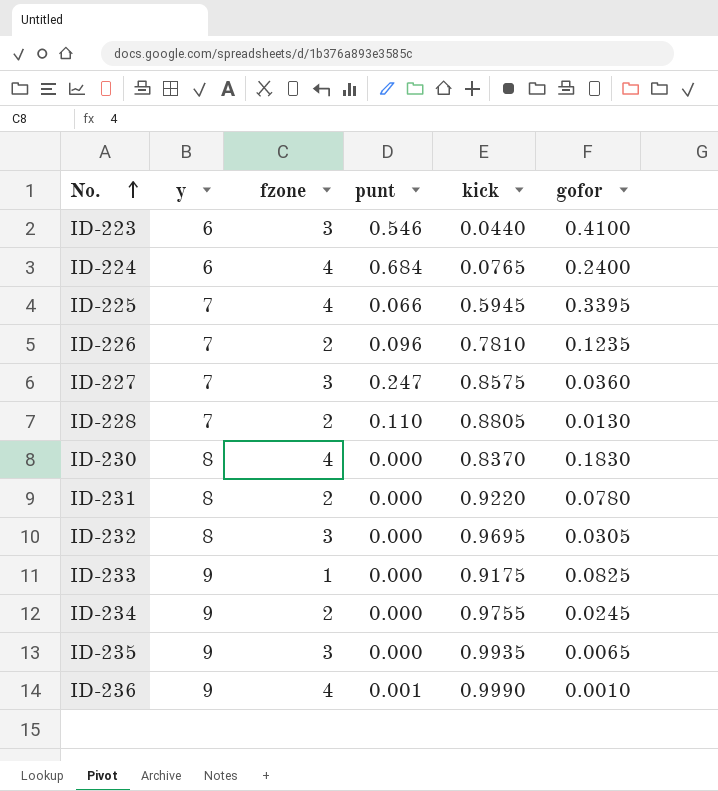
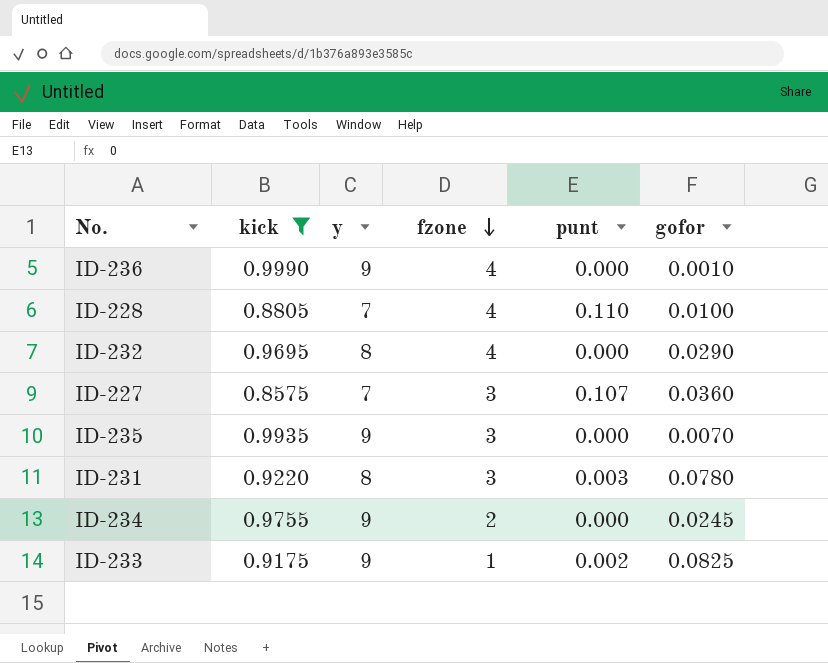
filter: none -> kick >= 0.8575
row order: No. ascending -> fzone descending
column kick | position: 5 -> 2
ID-236 | punt: 0.001 -> 0.000
ID-228 | fzone: 2 -> 4
ID-228 | gofor: 0.0130 -> 0.0100
ID-232 | fzone: 3 -> 4
ID-232 | gofor: 0.0305 -> 0.0290
ID-227 | punt: 0.247 -> 0.107
ID-235 | gofor: 0.0065 -> 0.0070
ID-231 | fzone: 2 -> 3
ID-231 | punt: 0.000 -> 0.003
ID-233 | punt: 0.000 -> 0.002

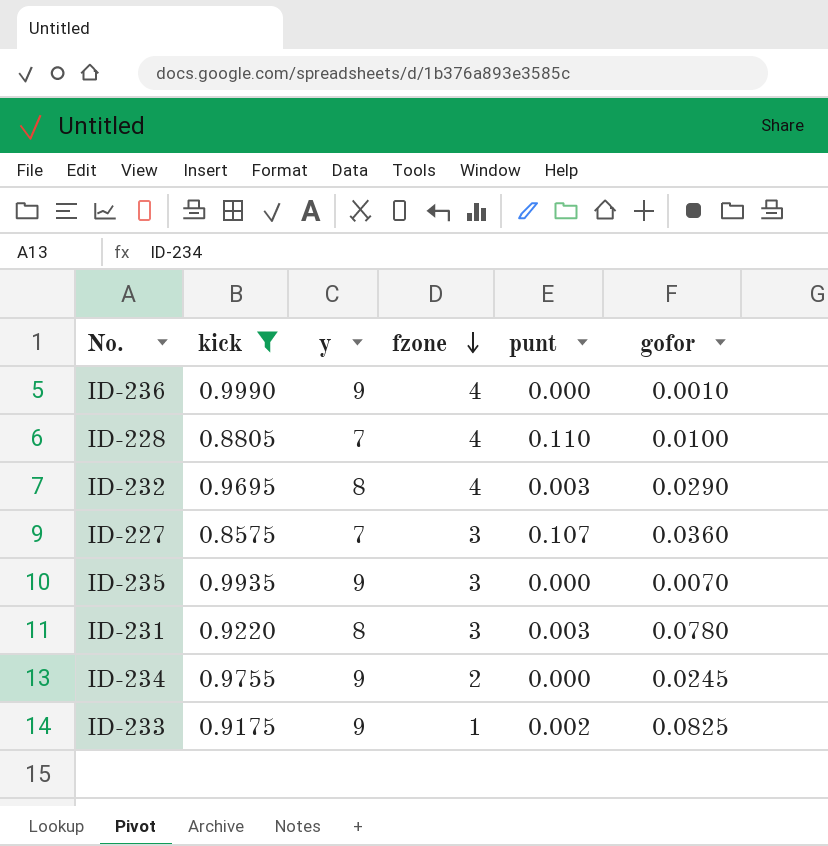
ID-232 | punt: 0.000 -> 0.003

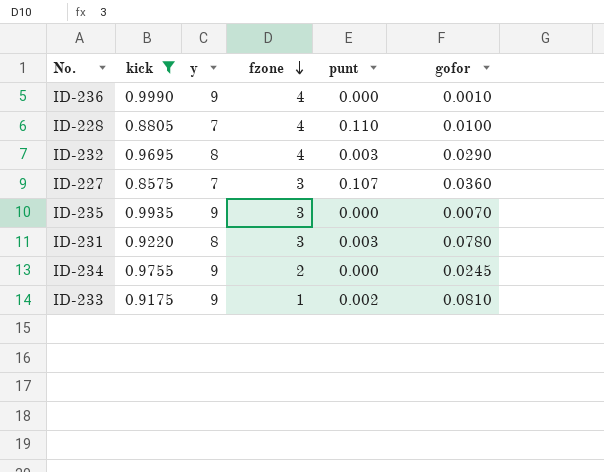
ID-233 | gofor: 0.0825 -> 0.0810

